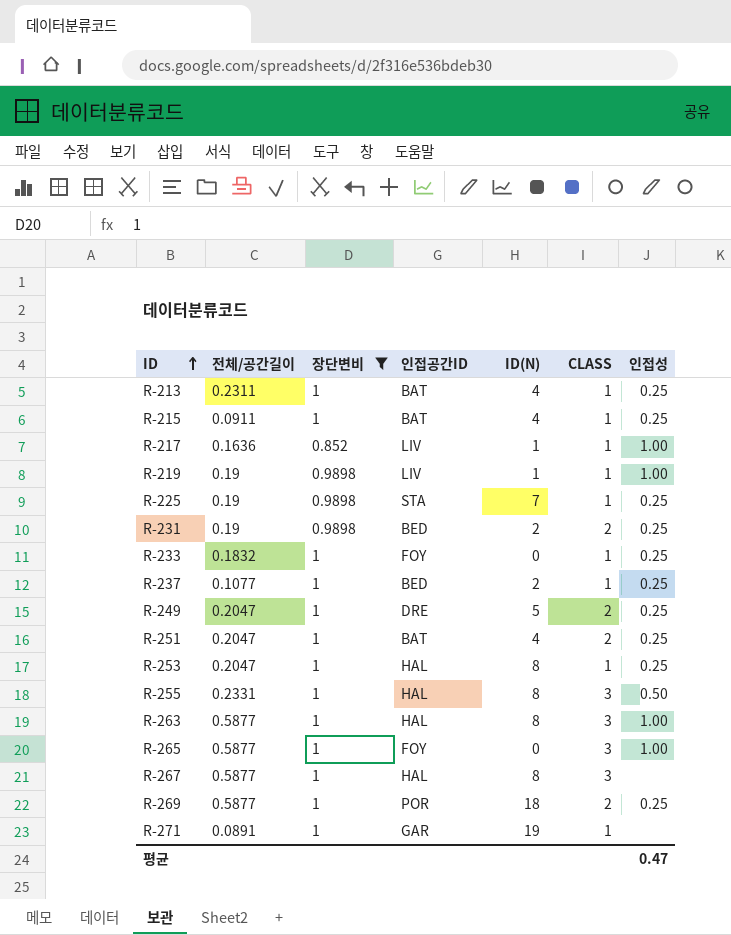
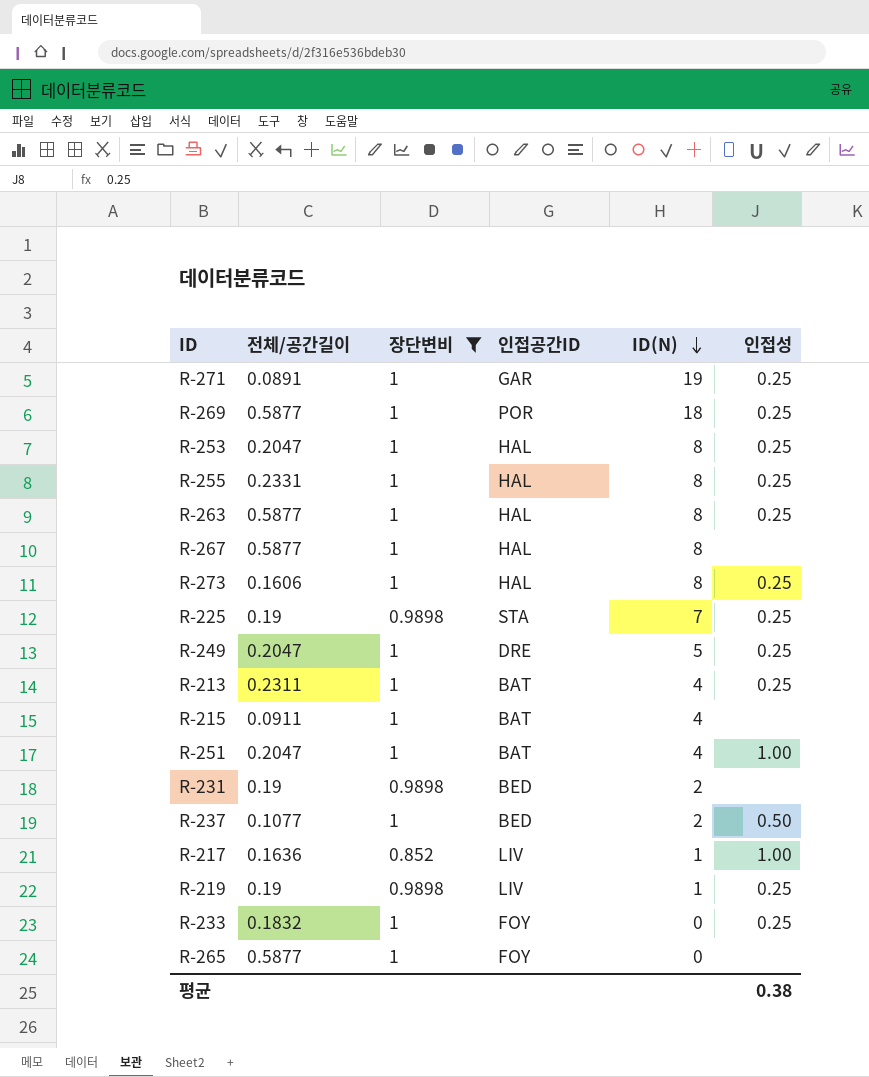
row order: ID ascending -> ID(N) descending
column CLASS | position: 6 -> none
R-271 | 인접성: none -> 0.25
R-255 | 인접성: 0.50 -> 0.25
R-263 | 인접성: 1.00 -> 0.25
row R-273: none -> 0.1606 | 1 | HAL | 8 | 0.25
R-215 | 인접성: 0.25 -> none
R-251 | 인접성: 0.25 -> 1.00
R-231 | 인접성: 0.25 -> none
R-237 | 인접성: 0.25 -> 0.50
R-219 | 인접성: 1.00 -> 0.25
R-265 | 인접성: 1.00 -> none
평균 | 인접성: 0.47 -> 0.38

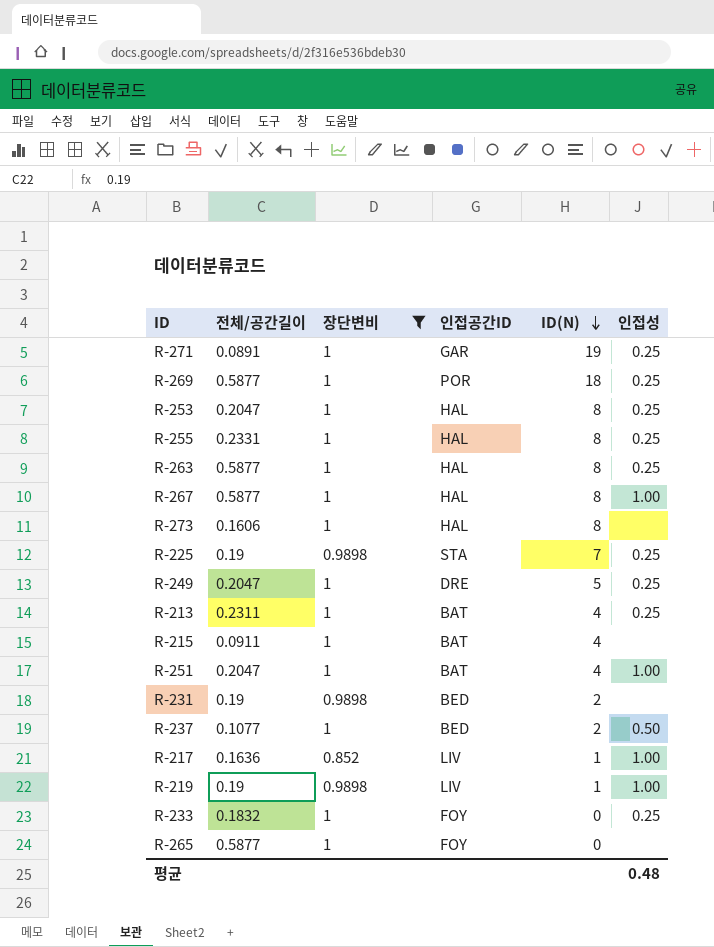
R-267 | 인접성: none -> 1.00
R-273 | 인접성: 0.25 -> none
R-219 | 인접성: 0.25 -> 1.00
평균 | 인접성: 0.38 -> 0.48

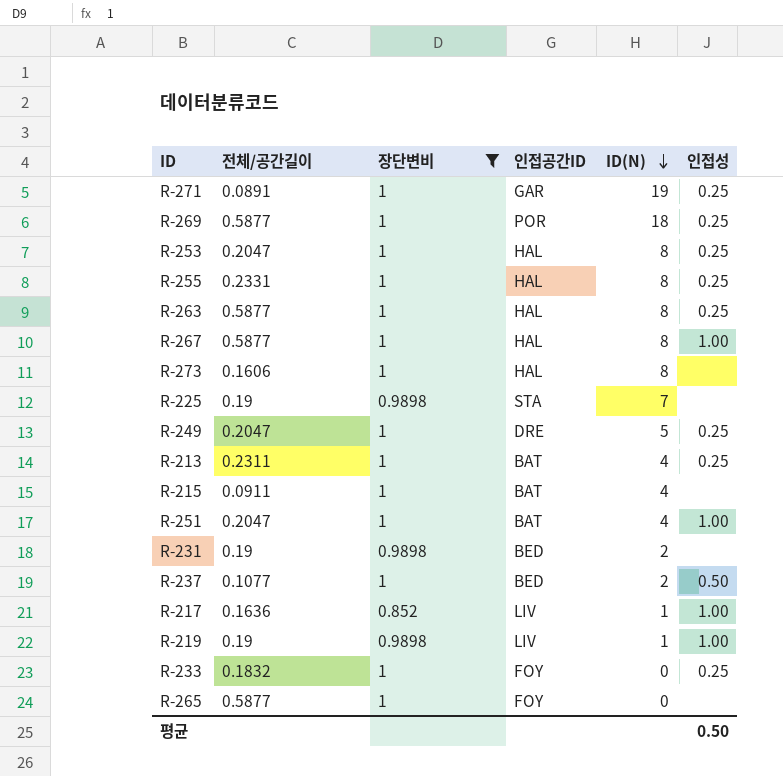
R-225 | 인접성: 0.25 -> none
평균 | 인접성: 0.48 -> 0.50

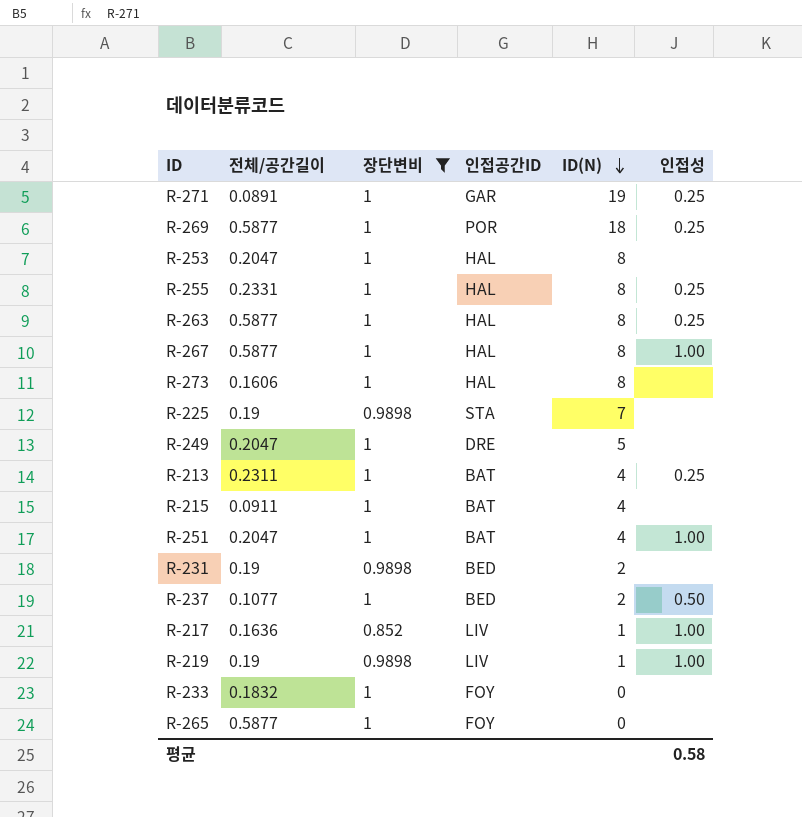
R-253 | 인접성: 0.25 -> none
R-249 | 인접성: 0.25 -> none
R-233 | 인접성: 0.25 -> none
평균 | 인접성: 0.50 -> 0.58

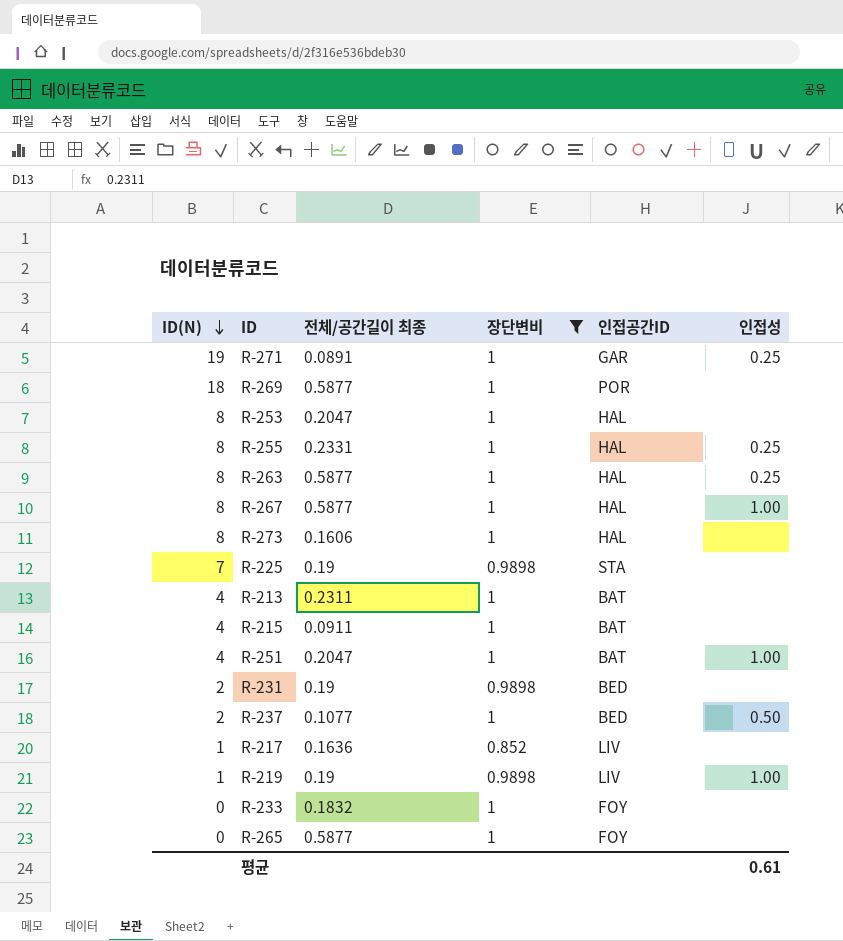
column ID(N) | position: 5 -> 1
column name: 전체/공간길이 -> 전체/공간길이 최종
row R-249: 0.2047 | 1 | DRE | 5 | none -> none
R-269 | 인접성: 0.25 -> none
R-213 | 인접성: 0.25 -> none
R-217 | 인접성: 1.00 -> none
평균 | 인접성: 0.58 -> 0.61

